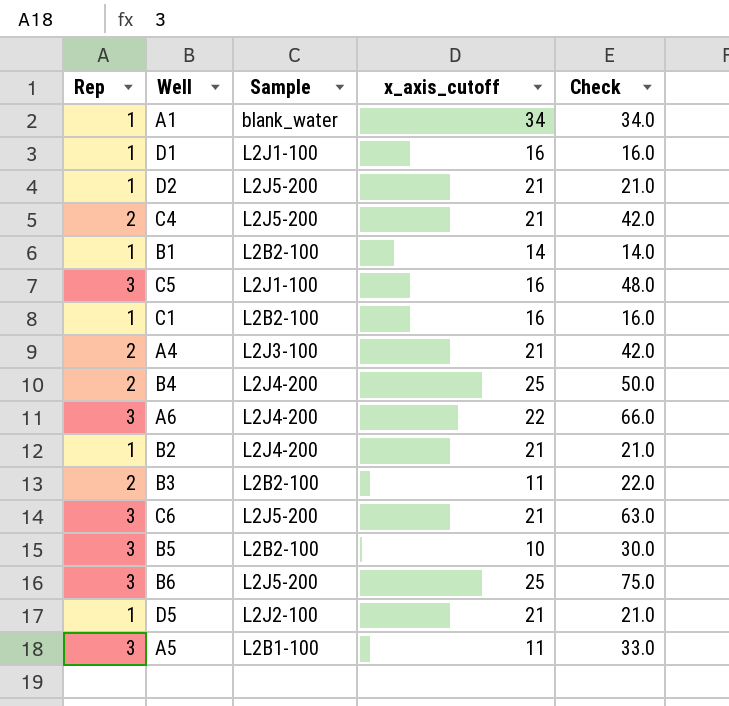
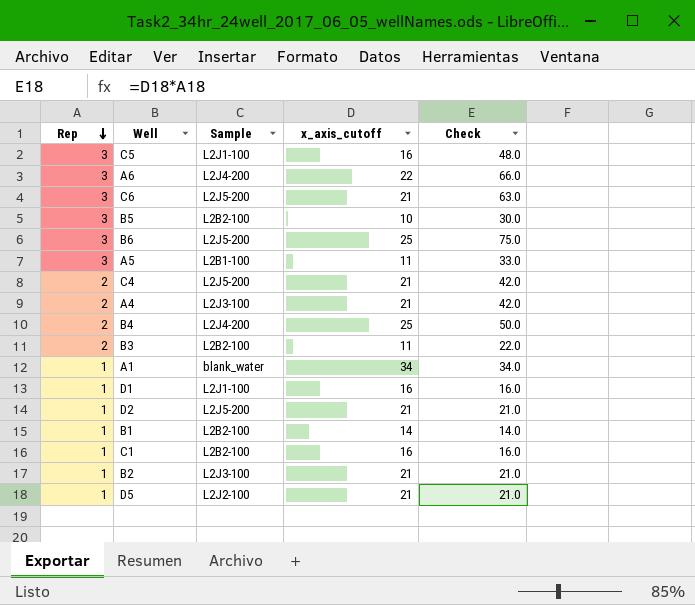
row order: none -> Rep descending
B2 | Sample: L2J4-200 -> L2J3-100

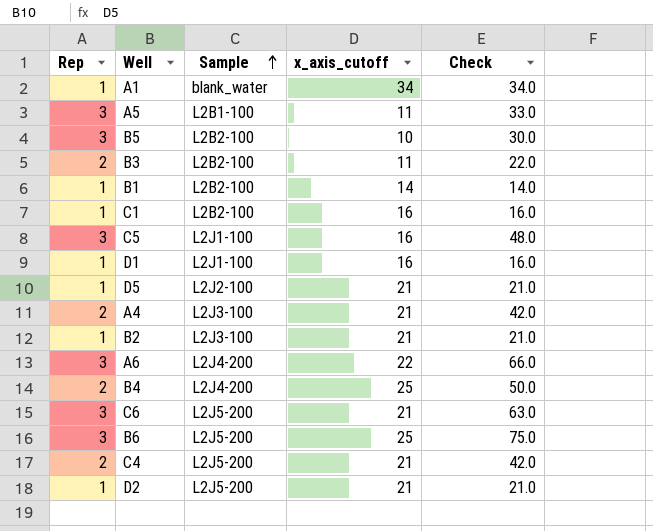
row order: Rep descending -> Sample ascending

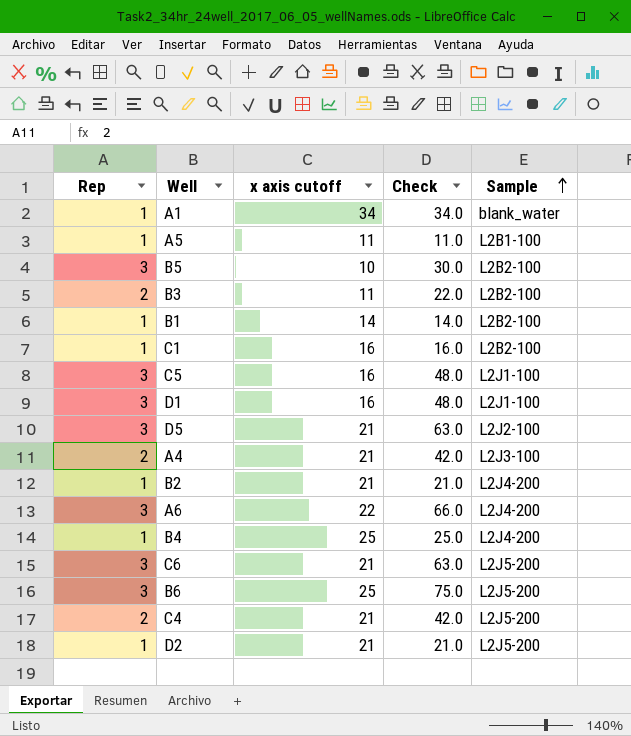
column name: x_axis_cutoff -> x axis cutoff
column Sample | position: 3 -> 5
A5 | Rep: 3 -> 1
A5 | Check: 33.0 -> 11.0
D1 | Rep: 1 -> 3
D1 | Check: 16.0 -> 48.0
D5 | Rep: 1 -> 3
D5 | Check: 21.0 -> 63.0
B2 | Sample: L2J3-100 -> L2J4-200
B4 | Rep: 2 -> 1
B4 | Check: 50.0 -> 25.0

